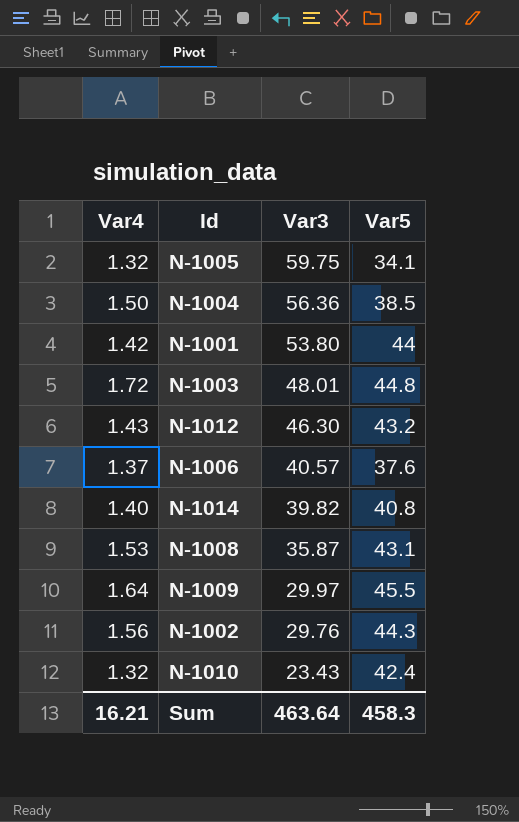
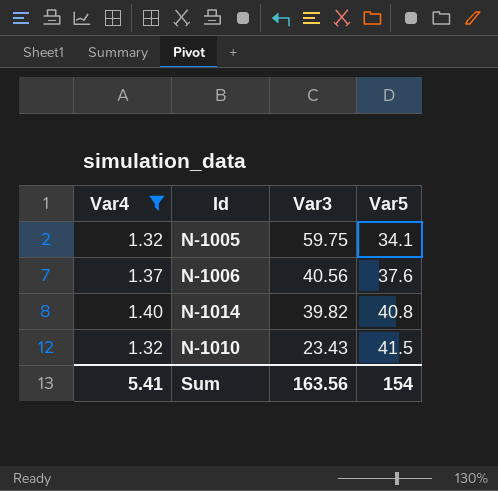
filter: none -> Var4 <= 1.40
N-1006 | Var3: 40.57 -> 40.56
N-1010 | Var5: 42.4 -> 41.5
Sum | Var4: 16.21 -> 5.41
Sum | Var3: 463.64 -> 163.56
Sum | Var5: 458.3 -> 154

